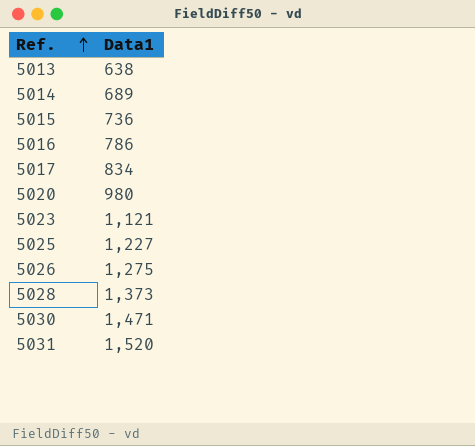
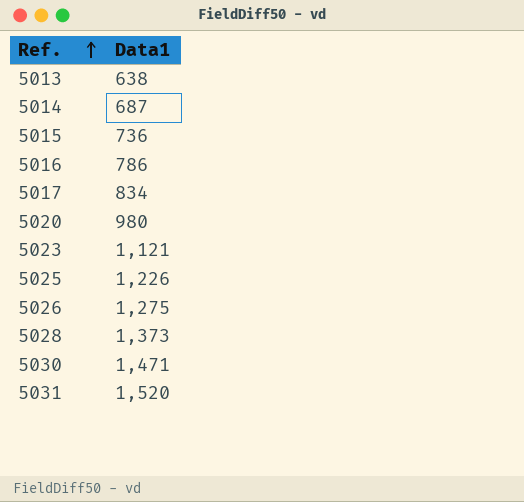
5014 | Data1: 689 -> 687
5025 | Data1: 1,227 -> 1,226

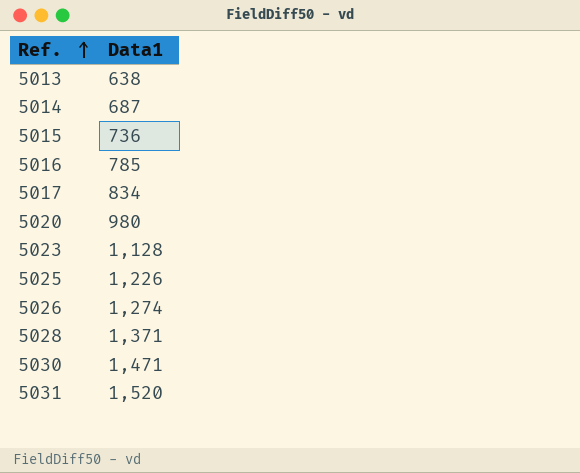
5016 | Data1: 786 -> 785
5023 | Data1: 1,121 -> 1,128
5026 | Data1: 1,275 -> 1,274
5028 | Data1: 1,373 -> 1,371

